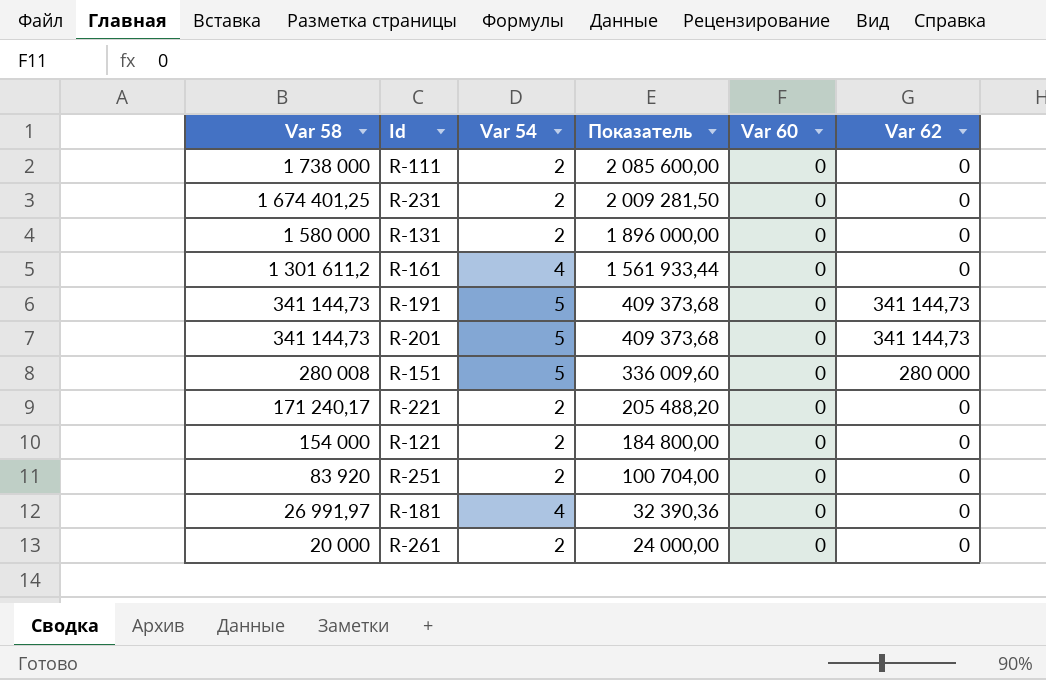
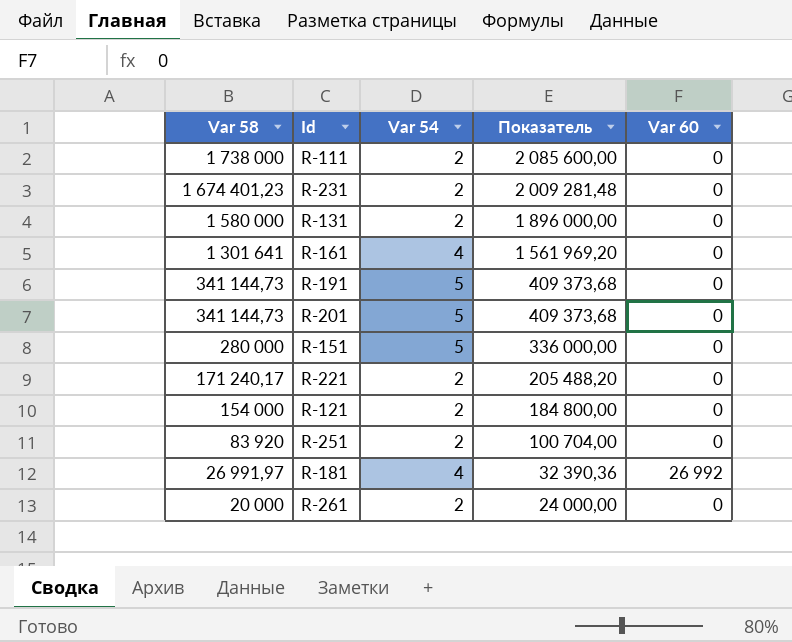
column Var 62 | position: 6 -> none
R-231 | Var 58: 1 674 401,25 -> 1 674 401,23
R-231 | Показатель: 2 009 281,50 -> 2 009 281,48
R-161 | Var 58: 1 301 611,2 -> 1 301 641
R-161 | Показатель: 1 561 933,44 -> 1 561 969,20
R-151 | Var 58: 280 008 -> 280 000
R-151 | Показатель: 336 009,60 -> 336 000,00
R-181 | Var 60: 0 -> 26 992

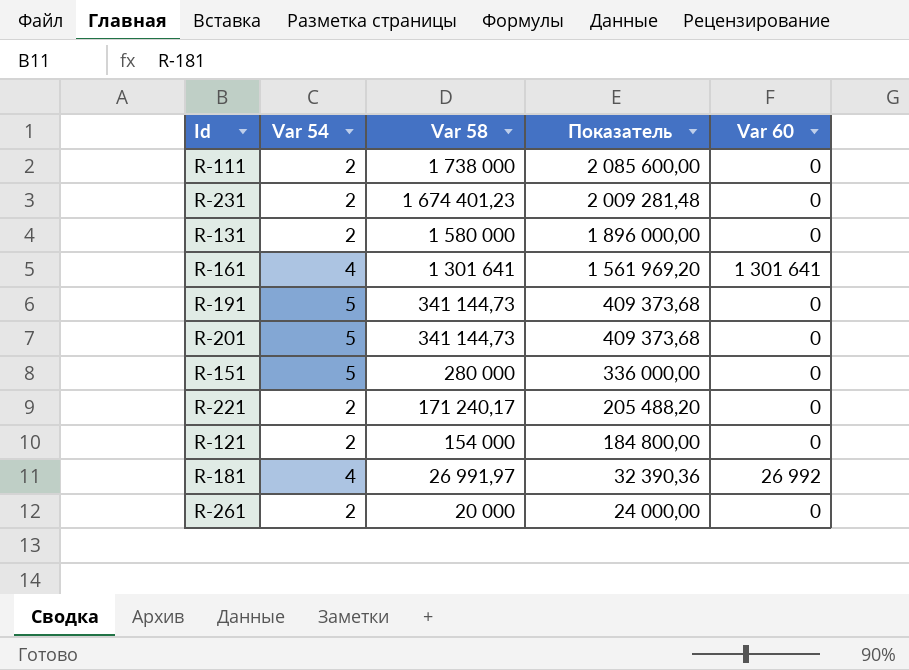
column Var 58 | position: 1 -> 3
row R-251: 83 920 | 2 | 100 704,00 | 0 -> none
R-161 | Var 60: 0 -> 1 301 641

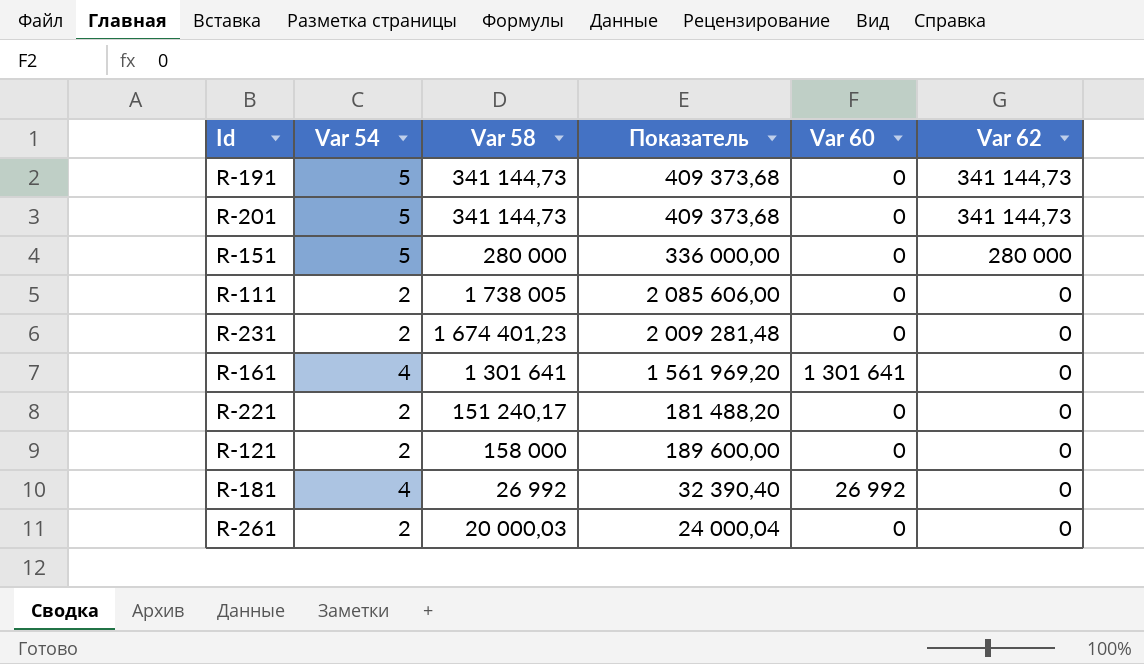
row order: Var 58 descending -> Var 62 descending
column Var 62 | position: none -> 6
row R-131: 2 | 1 580 000 | 1 896 000,00 | 0 -> none
R-111 | Var 58: 1 738 000 -> 1 738 005
R-111 | Показатель: 2 085 600,00 -> 2 085 606,00
R-221 | Var 58: 171 240,17 -> 151 240,17
R-221 | Показатель: 205 488,20 -> 181 488,20
R-121 | Var 58: 154 000 -> 158 000
R-121 | Показатель: 184 800,00 -> 189 600,00
R-181 | Var 58: 26 991,97 -> 26 992
R-181 | Показатель: 32 390,36 -> 32 390,40
R-261 | Var 58: 20 000 -> 20 000,03
R-261 | Показатель: 24 000,00 -> 24 000,04

